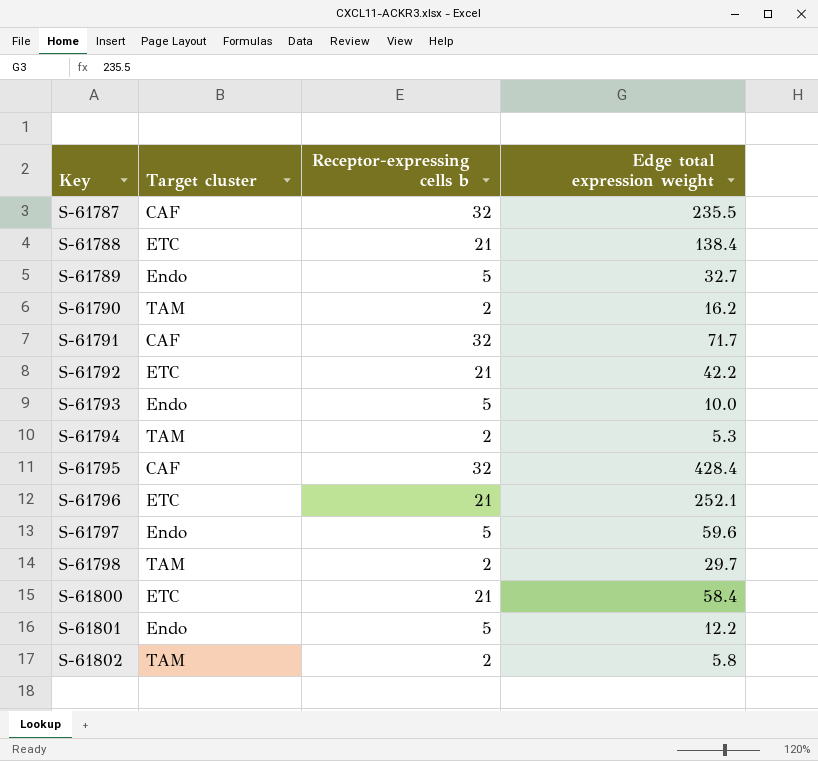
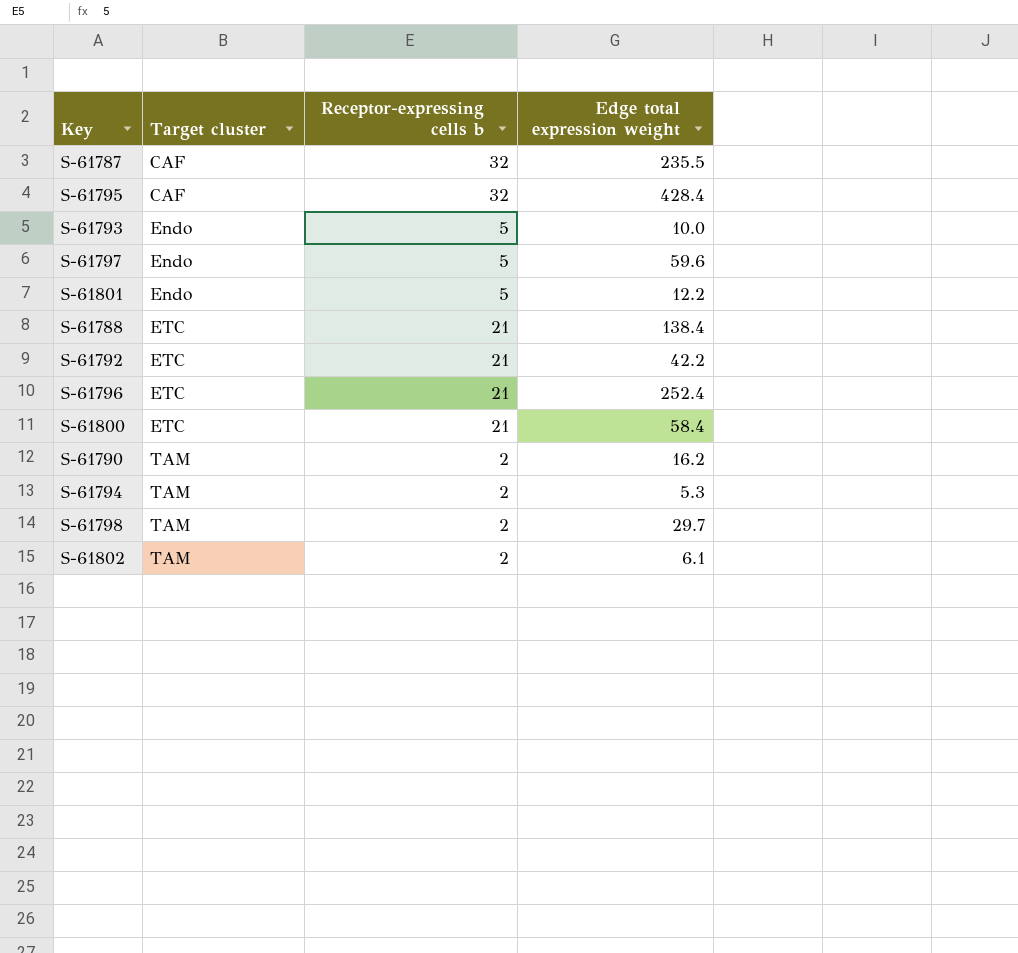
row order: Key ascending -> Target cluster ascending
row S-61789: Endo | 5 | 32.7 -> none
row S-61791: CAF | 32 | 71.7 -> none
S-61796 | Edge total expression weight: 252.1 -> 252.4
S-61802 | Edge total expression weight: 5.8 -> 6.1

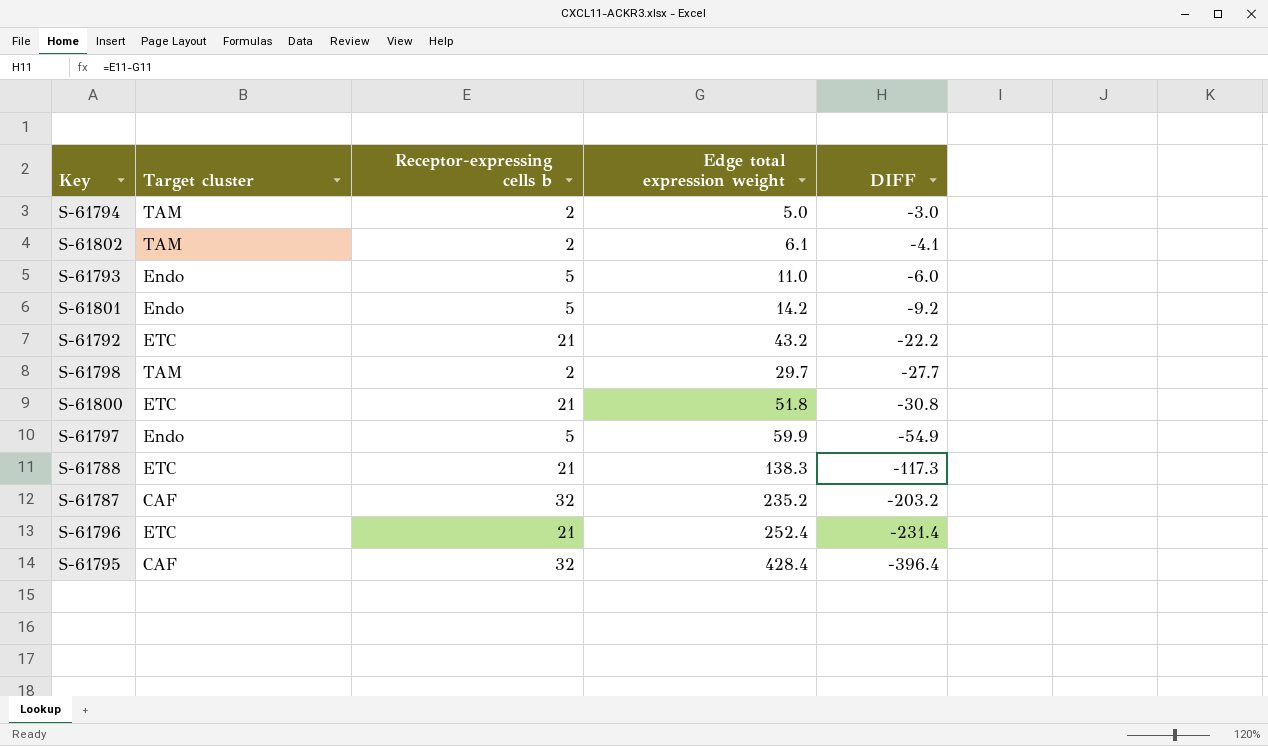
row order: Target cluster ascending -> DIFF descending
column DIFF | formula: none -> [Receptor-expressing cells b] - [Edge total expression weight]
row S-61790: TAM | 2 | 16.2 -> none
S-61794 | Edge total expression weight: 5.3 -> 5.0
S-61793 | Edge total expression weight: 10.0 -> 11.0
S-61801 | Edge total expression weight: 12.2 -> 14.2
S-61792 | Edge total expression weight: 42.2 -> 43.2
S-61800 | Edge total expression weight: 58.4 -> 51.8
S-61797 | Edge total expression weight: 59.6 -> 59.9
S-61788 | Edge total expression weight: 138.4 -> 138.3
S-61787 | Edge total expression weight: 235.5 -> 235.2

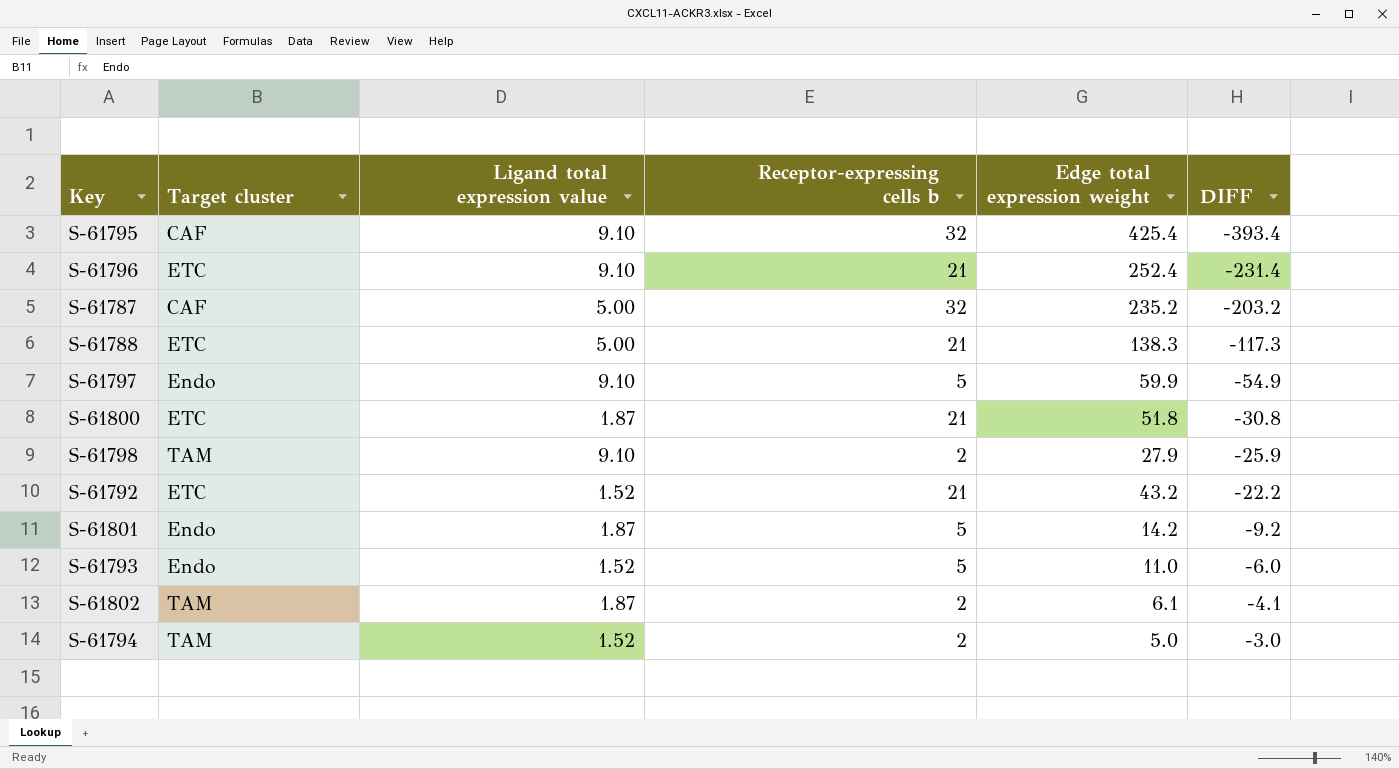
row order: DIFF descending -> DIFF ascending
column Ligand total expression value | position: none -> 3
S-61795 | Edge total expression weight: 428.4 -> 425.4
S-61795 | DIFF: -396.4 -> -393.4
S-61798 | Edge total expression weight: 29.7 -> 27.9
S-61798 | DIFF: -27.7 -> -25.9

